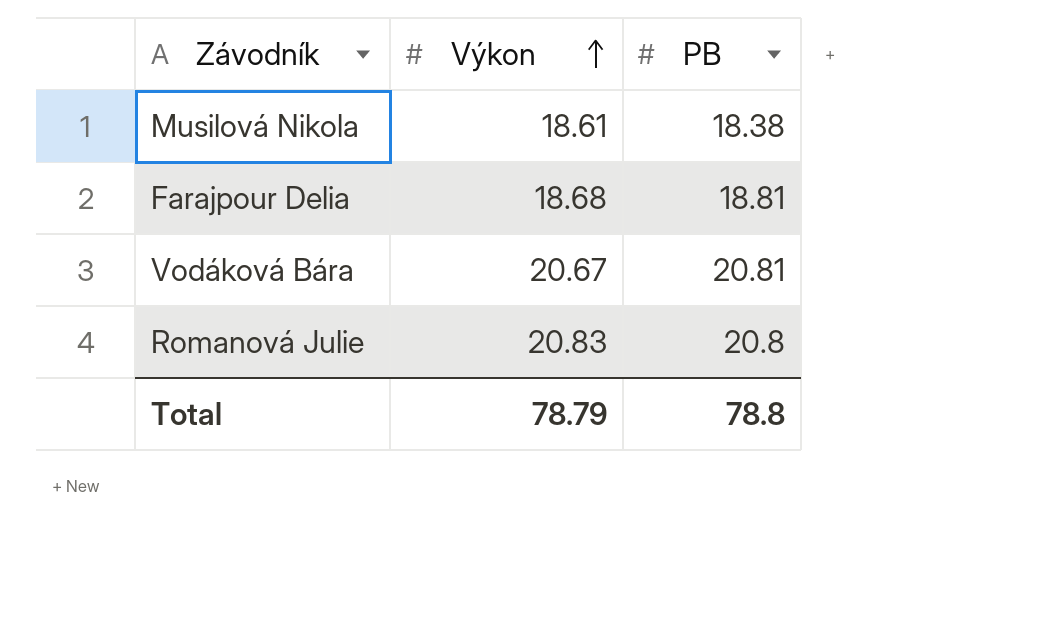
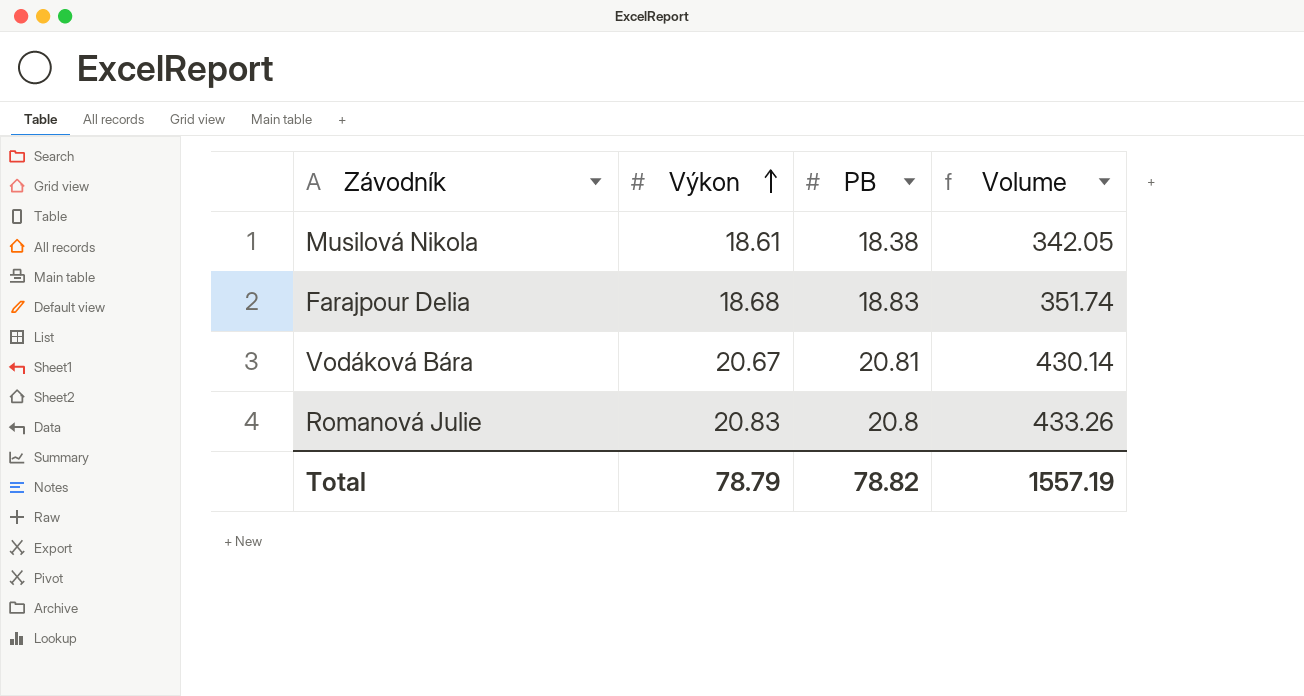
column Volume | formula: none -> [Výkon] * [PB]
Farajpour Delia | PB: 18.81 -> 18.83
Total | PB: 78.8 -> 78.82

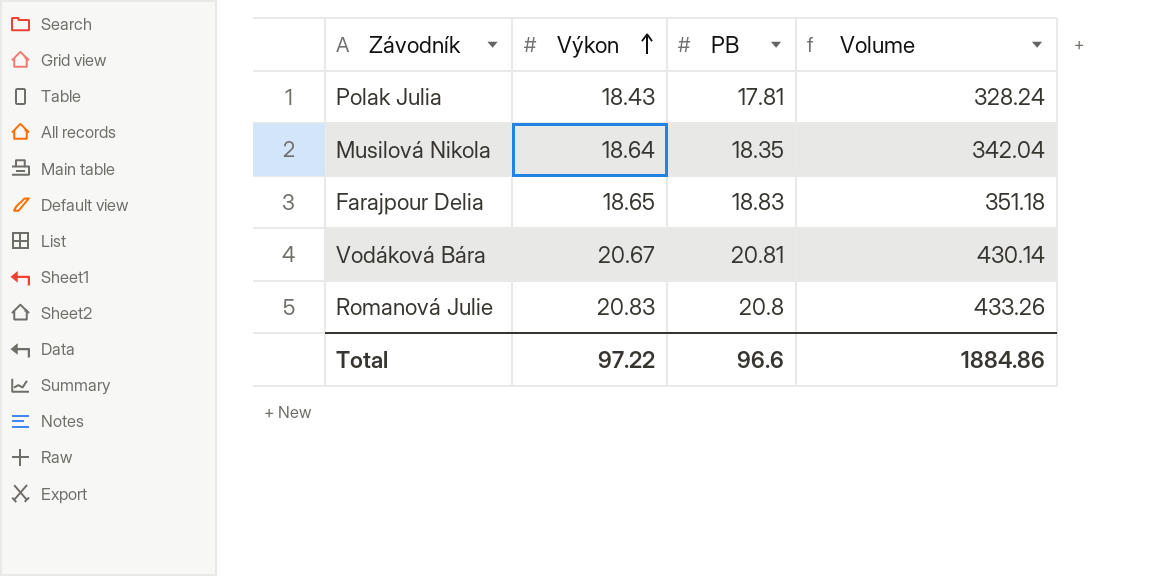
row Polak Julia: none -> 18.43 | 17.81 | 328.24
Musilová Nikola | Výkon: 18.61 -> 18.64
Musilová Nikola | PB: 18.38 -> 18.35
Musilová Nikola | Volume: 342.05 -> 342.04
Farajpour Delia | Výkon: 18.68 -> 18.65
Farajpour Delia | Volume: 351.74 -> 351.18
Total | Výkon: 78.79 -> 97.22
Total | PB: 78.82 -> 96.6
Total | Volume: 1557.19 -> 1884.86

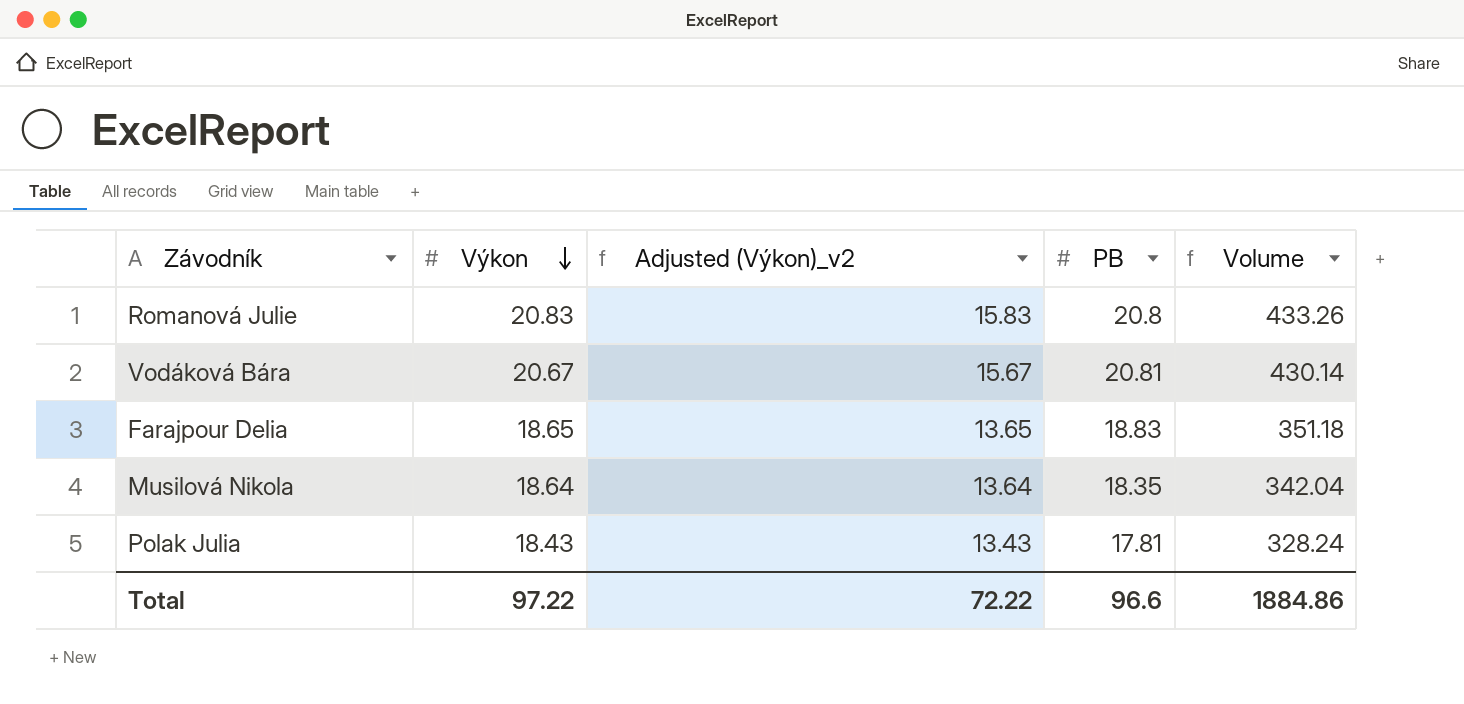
row order: Výkon ascending -> Výkon descending
column Adjusted (Výkon)_v2 | formula: none -> [Výkon] - 5

